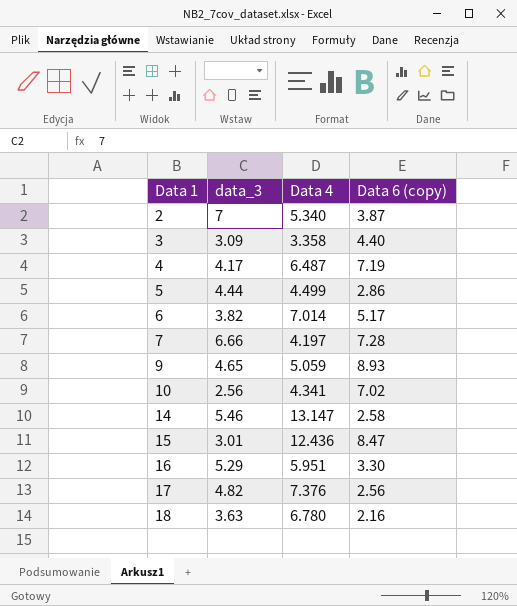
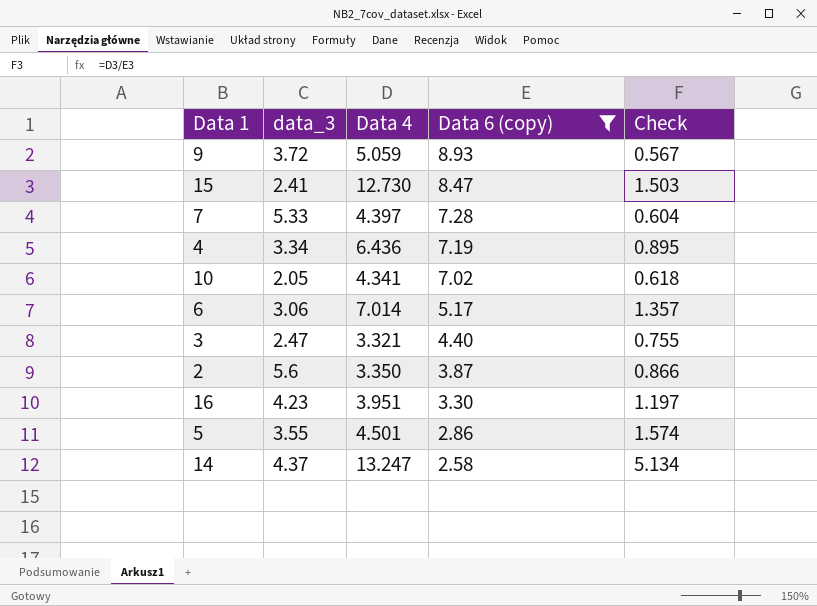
filter: none -> Data 6 (copy) >= 2.58
row order: Data 1 ascending -> Data 6 (copy) descending
column Check | formula: none -> [Data 4] / [Data 6 (copy)]
9 | data_3: 4.65 -> 3.72
15 | data_3: 3.01 -> 2.41
15 | Data 4: 12.436 -> 12.730
7 | data_3: 6.66 -> 5.33
7 | Data 4: 4.197 -> 4.397
4 | data_3: 4.17 -> 3.34
4 | Data 4: 6.487 -> 6.436
10 | data_3: 2.56 -> 2.05
6 | data_3: 3.82 -> 3.06
3 | data_3: 3.09 -> 2.47
3 | Data 4: 3.358 -> 3.321
2 | data_3: 7 -> 5.6
2 | Data 4: 5.340 -> 3.350
16 | data_3: 5.29 -> 4.23
16 | Data 4: 5.951 -> 3.951
5 | data_3: 4.44 -> 3.55
5 | Data 4: 4.499 -> 4.501
14 | data_3: 5.46 -> 4.37
14 | Data 4: 13.147 -> 13.247

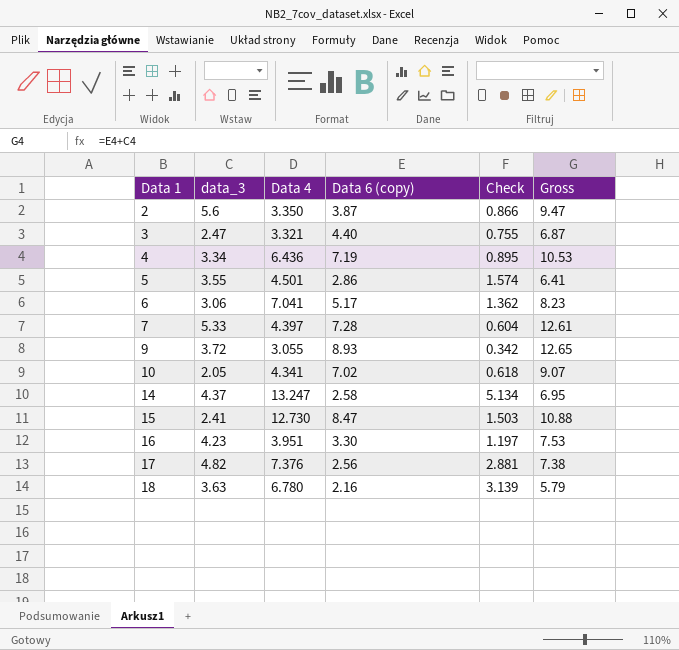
filter: Data 6 (copy) >= 2.58 -> none
row order: Data 6 (copy) descending -> Data 1 ascending
column Gross | formula: none -> [data_3] + [Data 6 (copy)]
6 | Data 4: 7.014 -> 7.041
6 | Check: 1.357 -> 1.362
9 | Data 4: 5.059 -> 3.055
9 | Check: 0.567 -> 0.342

